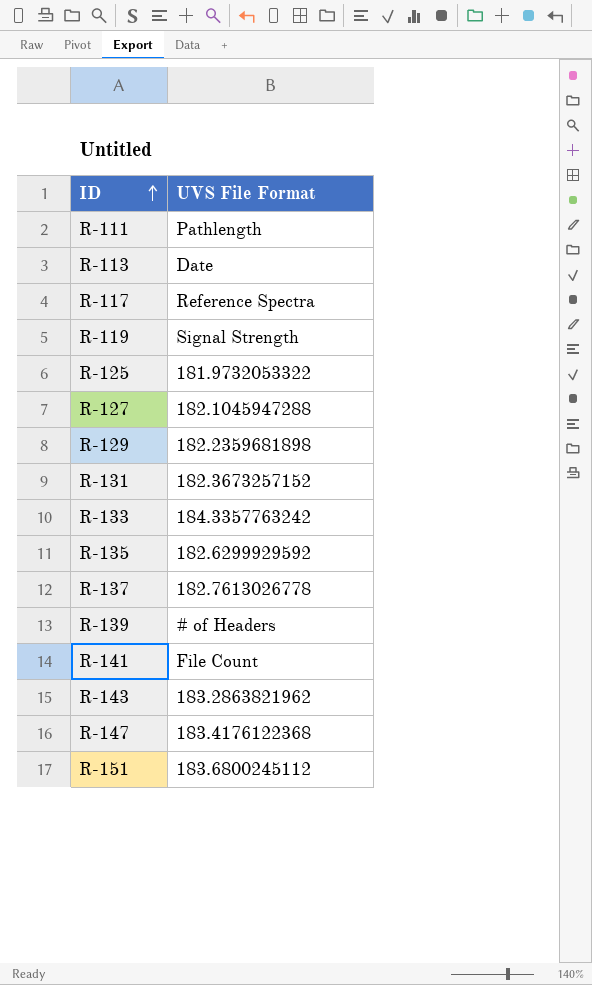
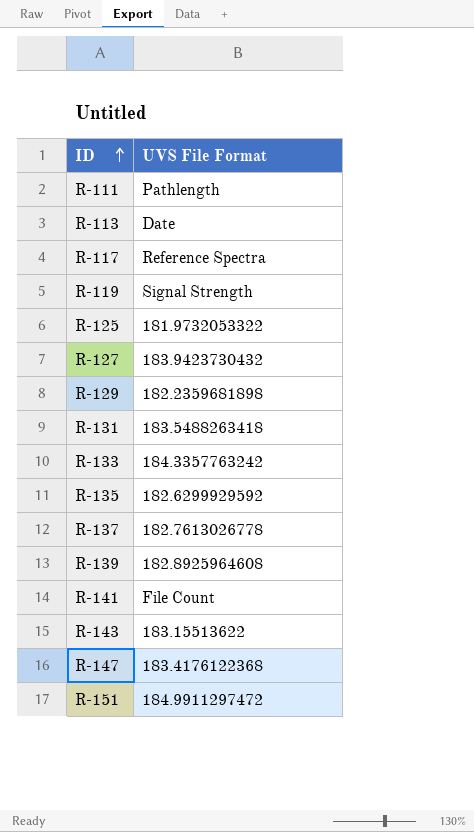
R-127 | UVS File Format: 182.1045947288 -> 183.9423730432
R-131 | UVS File Format: 182.3673257152 -> 183.5488263418
R-139 | UVS File Format: # of Headers -> 182.8925964608
R-143 | UVS File Format: 183.2863821962 -> 183.15513622
R-151 | UVS File Format: 183.6800245112 -> 184.9911297472

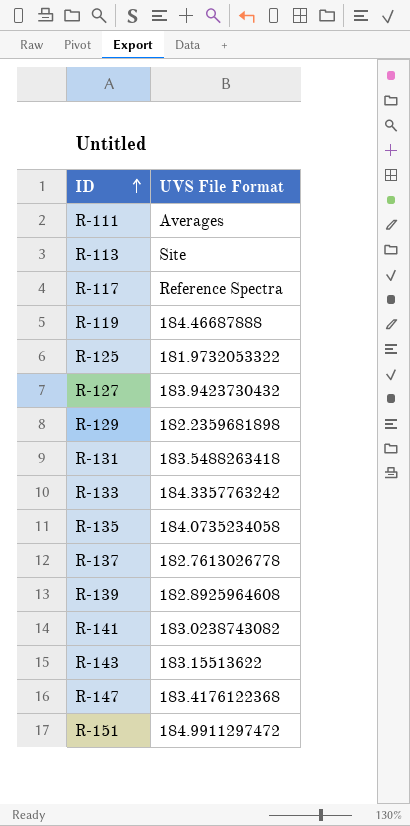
R-111 | UVS File Format: Pathlength -> Averages
R-113 | UVS File Format: Date -> Site
R-119 | UVS File Format: Signal Strength -> 184.46687888
R-135 | UVS File Format: 182.6299929592 -> 184.0735234058
R-141 | UVS File Format: File Count -> 183.0238743082

